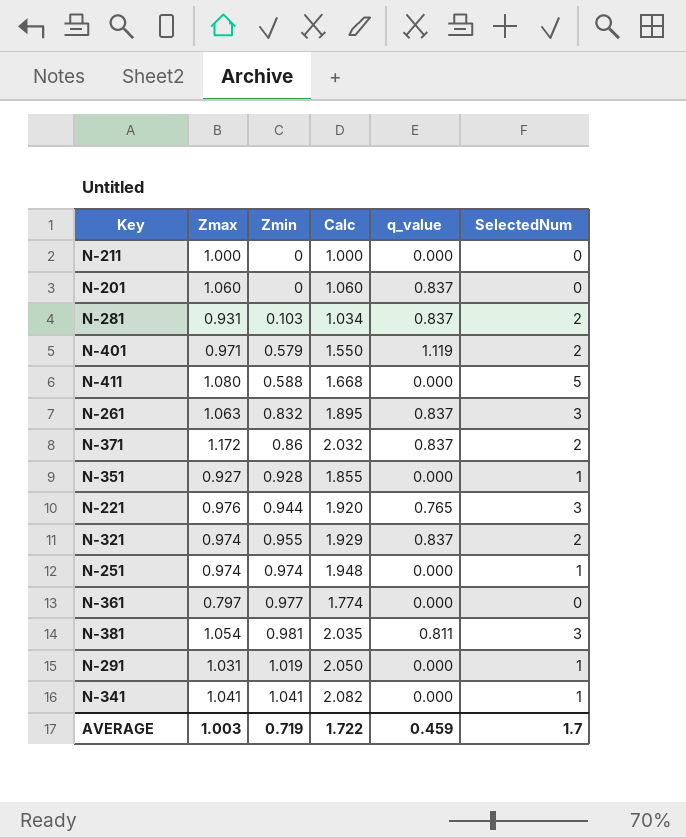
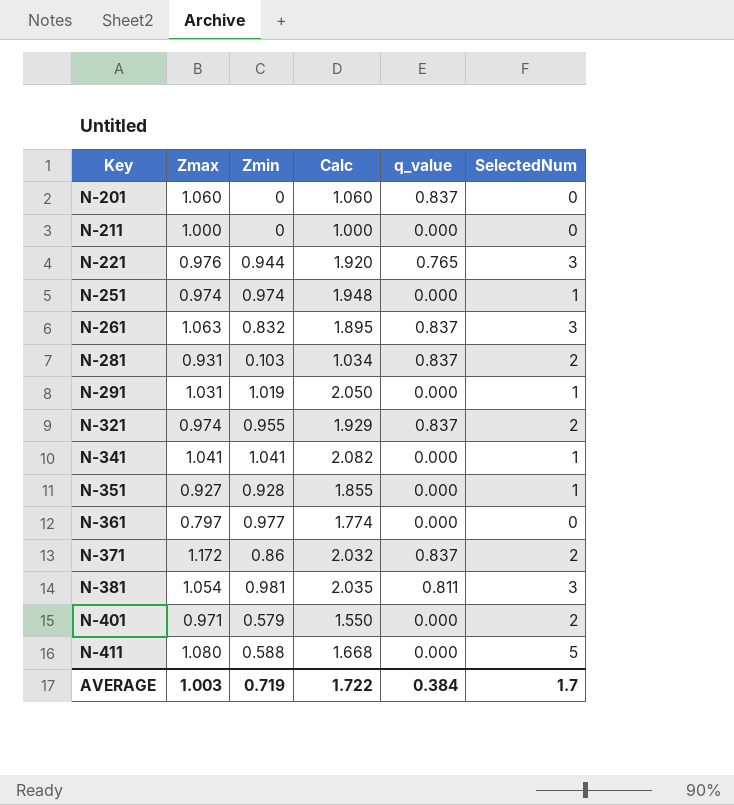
row order: Zmin ascending -> Key ascending
N-401 | q_value: 1.119 -> 0.000
AVERAGE | q_value: 0.459 -> 0.384

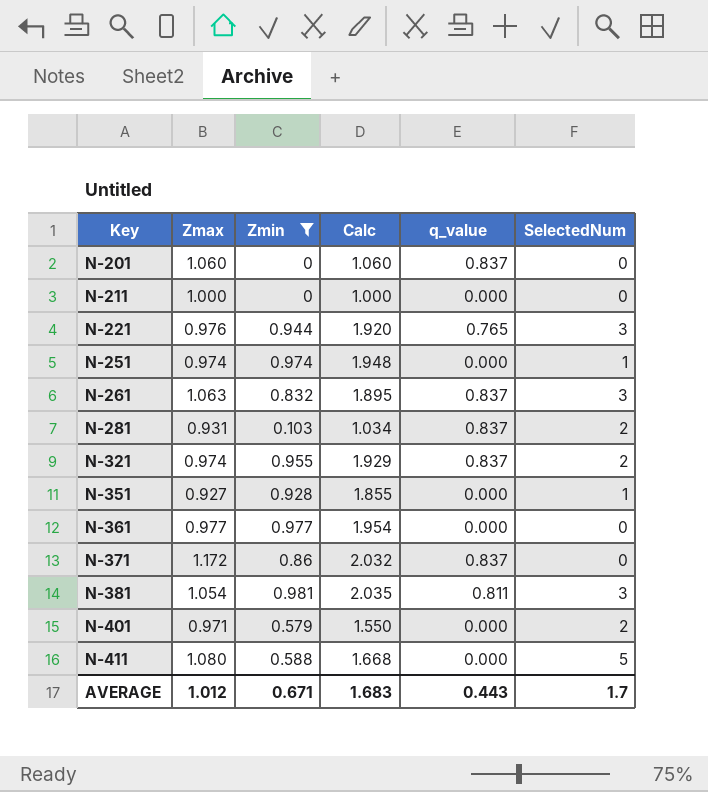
filter: none -> Zmin <= 0.981
N-361 | Zmax: 0.797 -> 0.977
N-361 | Calc: 1.774 -> 1.954
N-371 | SelectedNum: 2 -> 0
AVERAGE | Zmax: 1.003 -> 1.012
AVERAGE | Zmin: 0.719 -> 0.671
AVERAGE | Calc: 1.722 -> 1.683
AVERAGE | q_value: 0.384 -> 0.443

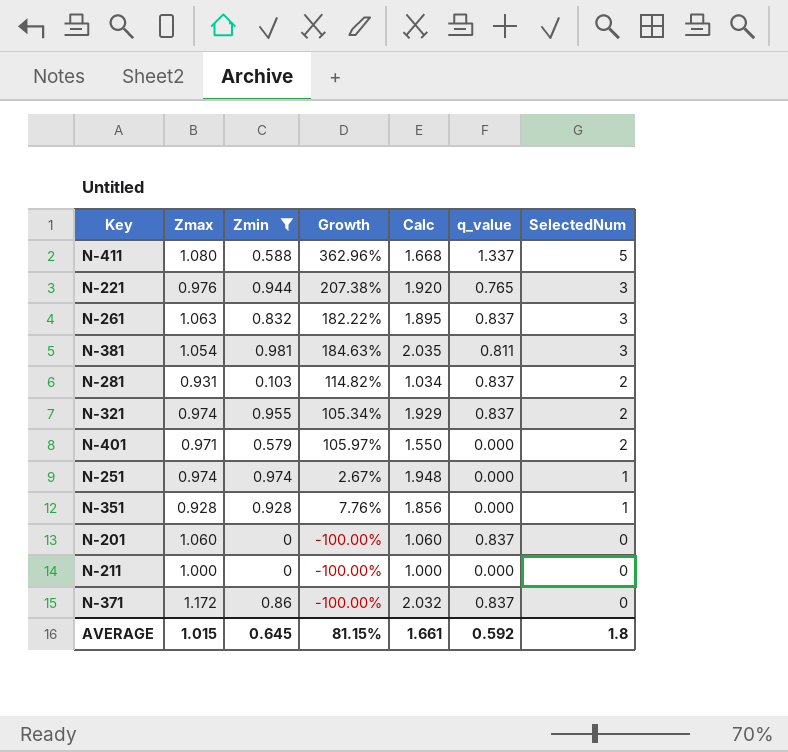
row order: Key ascending -> SelectedNum descending
column Growth | formula: none -> ([SelectedNum] - [Zmax]) / [Zmax]
row N-361: 0.977 | 0.977 | 1.954 | 0.000 | 0 -> none
N-411 | q_value: 0.000 -> 1.337
N-351 | Zmax: 0.927 -> 0.928
N-351 | Calc: 1.855 -> 1.856
AVERAGE | Zmax: 1.012 -> 1.015
AVERAGE | Zmin: 0.671 -> 0.645
AVERAGE | Calc: 1.683 -> 1.661
AVERAGE | q_value: 0.443 -> 0.592
AVERAGE | SelectedNum: 1.7 -> 1.8

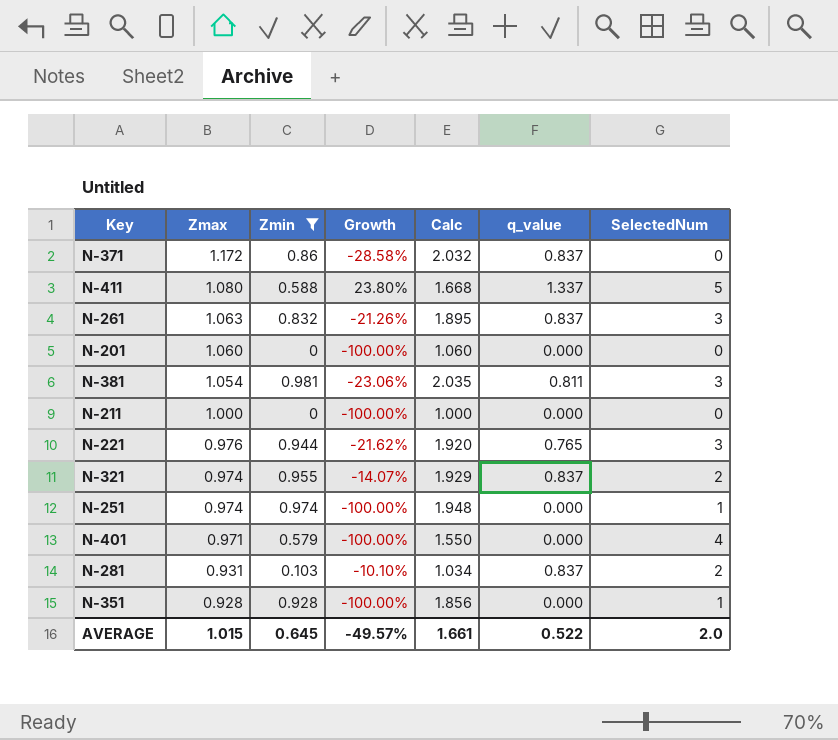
row order: SelectedNum descending -> Zmax descending
column Growth | formula: ([SelectedNum] - [Zmax]) / [Zmax] -> ([q_value] - [Zmax]) / [Zmax]
N-201 | q_value: 0.837 -> 0.000
N-401 | SelectedNum: 2 -> 4
AVERAGE | Growth: 81.15% -> -49.57%
AVERAGE | q_value: 0.592 -> 0.522
AVERAGE | SelectedNum: 1.8 -> 2.0

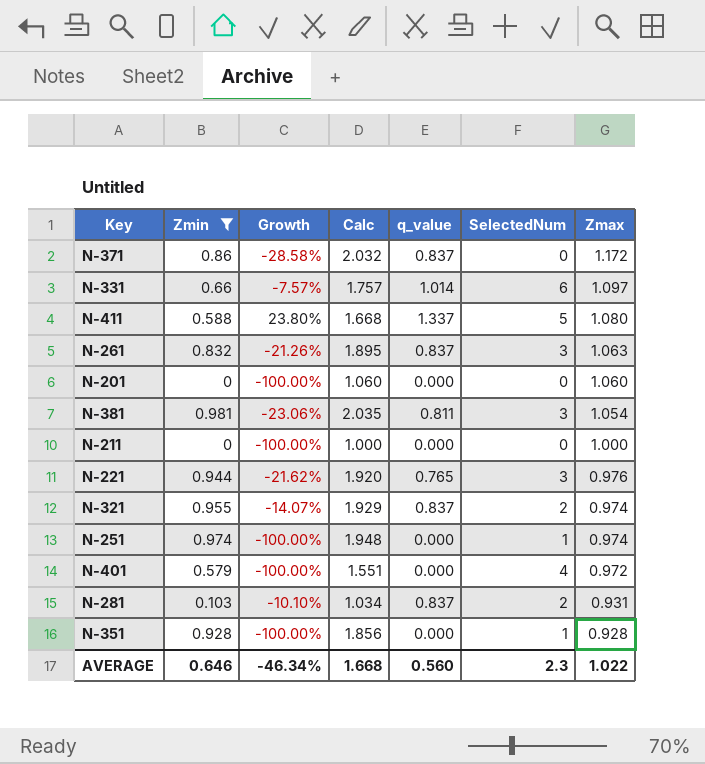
column Zmax | position: 2 -> 7
row N-331: none -> 0.66 | -7.57% | 1.757 | 1.014 | 6 | 1.097
N-401 | Calc: 1.550 -> 1.551
N-401 | Zmax: 0.971 -> 0.972
AVERAGE | Zmin: 0.645 -> 0.646
AVERAGE | Growth: -49.57% -> -46.34%
AVERAGE | Calc: 1.661 -> 1.668
AVERAGE | q_value: 0.522 -> 0.560
AVERAGE | SelectedNum: 2.0 -> 2.3
AVERAGE | Zmax: 1.015 -> 1.022

